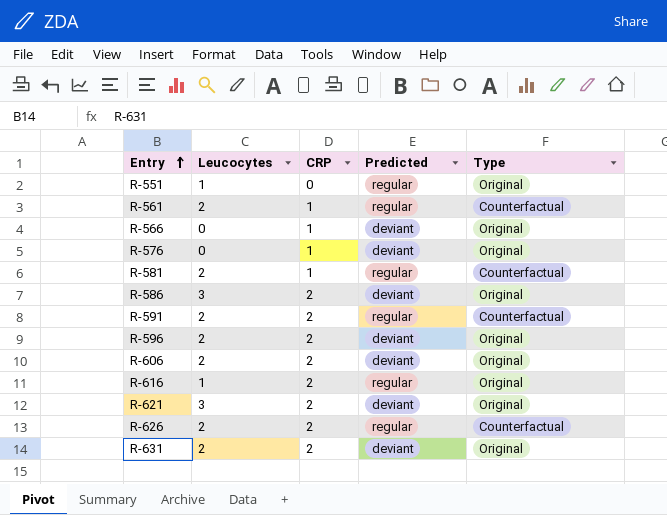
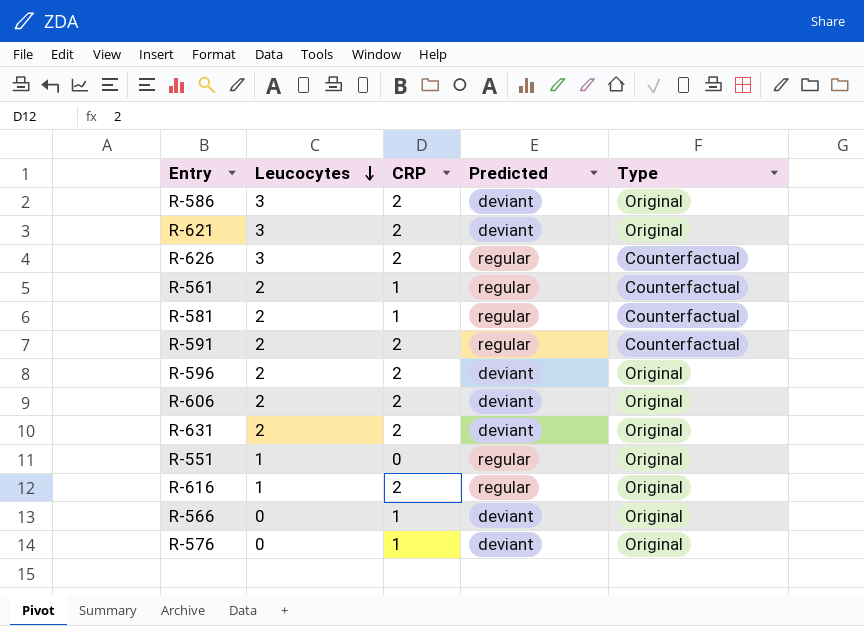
row order: Entry ascending -> Leucocytes descending
R-626 | Leucocytes: 2 -> 3

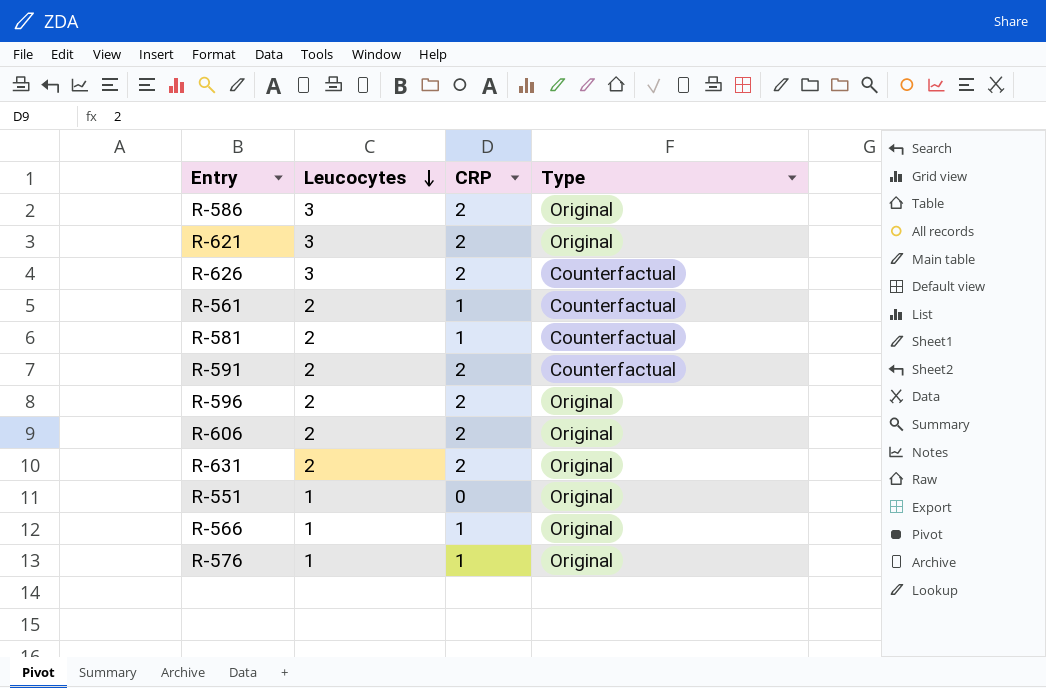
column Predicted | position: 4 -> none
row R-616: 1 | 2 | regular | Original -> none
R-566 | Leucocytes: 0 -> 1
R-576 | Leucocytes: 0 -> 1

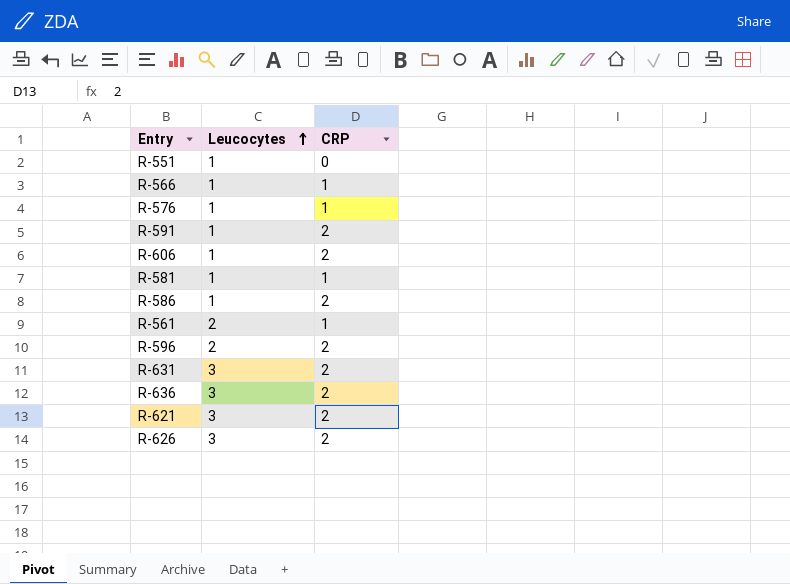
row order: Leucocytes descending -> Leucocytes ascending
column Type | position: 4 -> none
R-591 | Leucocytes: 2 -> 1
R-606 | Leucocytes: 2 -> 1
R-581 | Leucocytes: 2 -> 1
R-586 | Leucocytes: 3 -> 1
R-631 | Leucocytes: 2 -> 3
row R-636: none -> 3 | 2

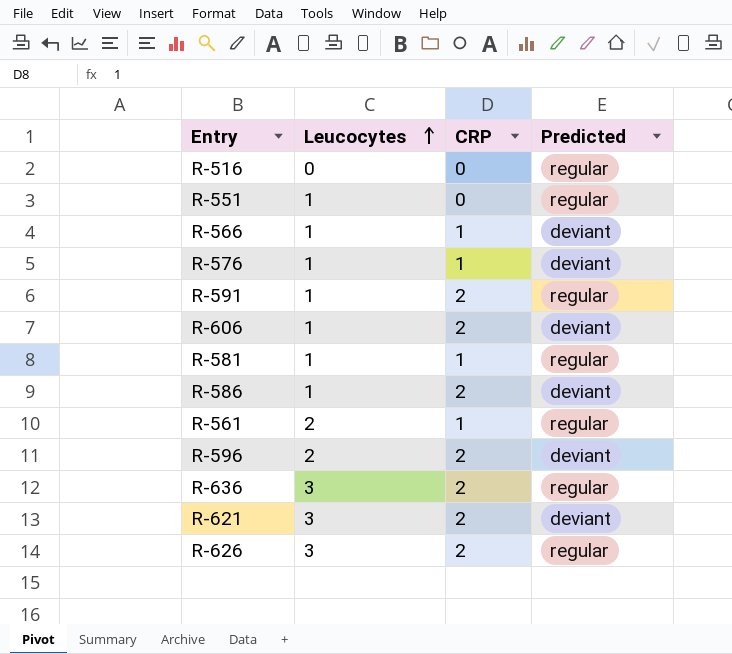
column Predicted | position: none -> 4
row R-631: 3 | 2 -> none
row R-516: none -> 0 | 0 | regular

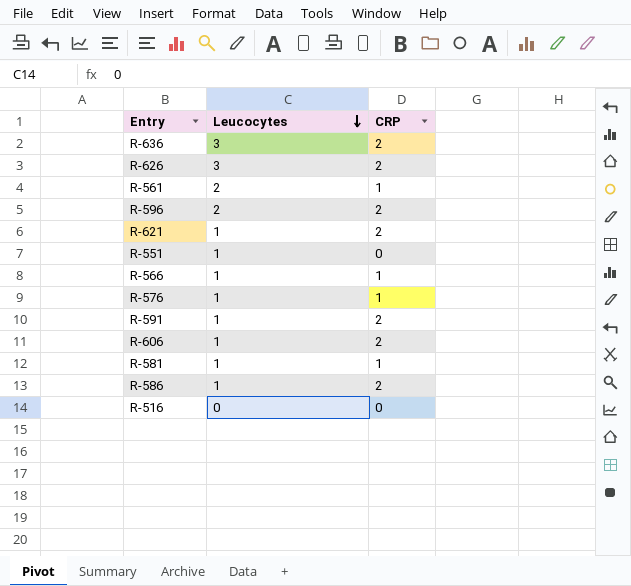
row order: Leucocytes ascending -> Leucocytes descending
column Predicted | position: 4 -> none
R-621 | Leucocytes: 3 -> 1

